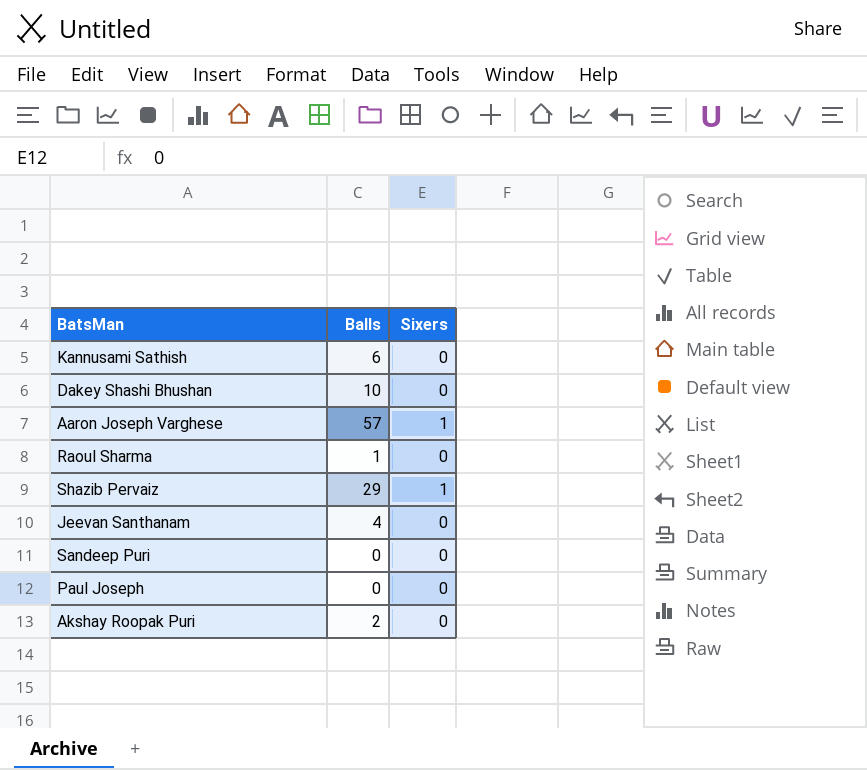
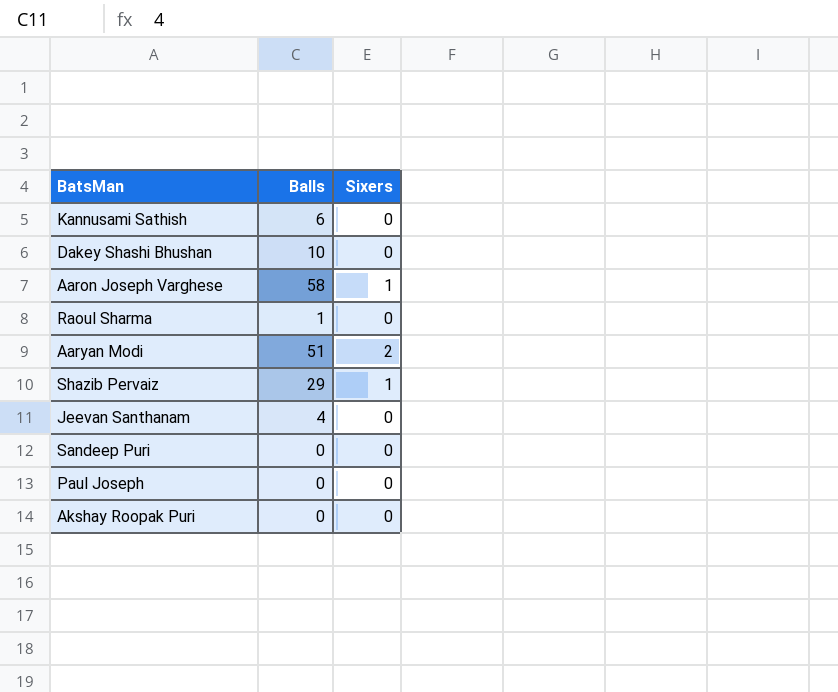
Aaron Joseph Varghese | Balls: 57 -> 58
row Aaryan Modi: none -> 51 | 2
Akshay Roopak Puri | Balls: 2 -> 0

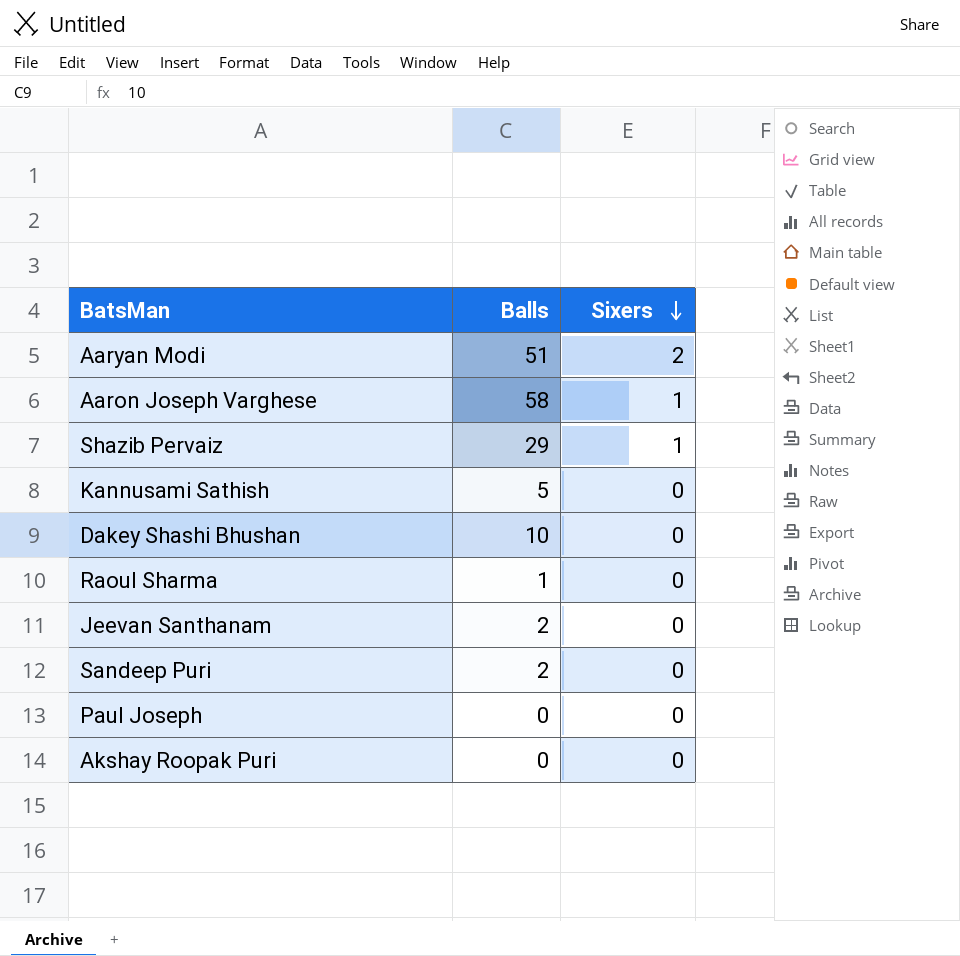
row order: none -> Sixers descending
Kannusami Sathish | Balls: 6 -> 5
Jeevan Santhanam | Balls: 4 -> 2
Sandeep Puri | Balls: 0 -> 2

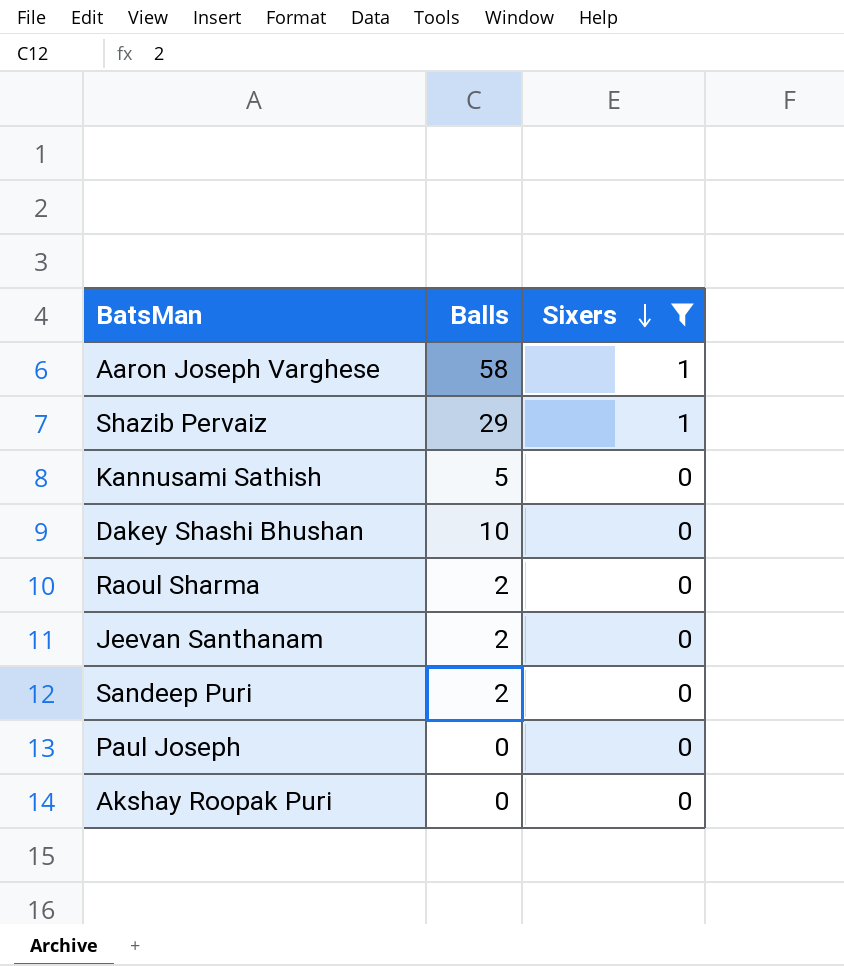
filter: none -> Sixers != 2
Raoul Sharma | Balls: 1 -> 2

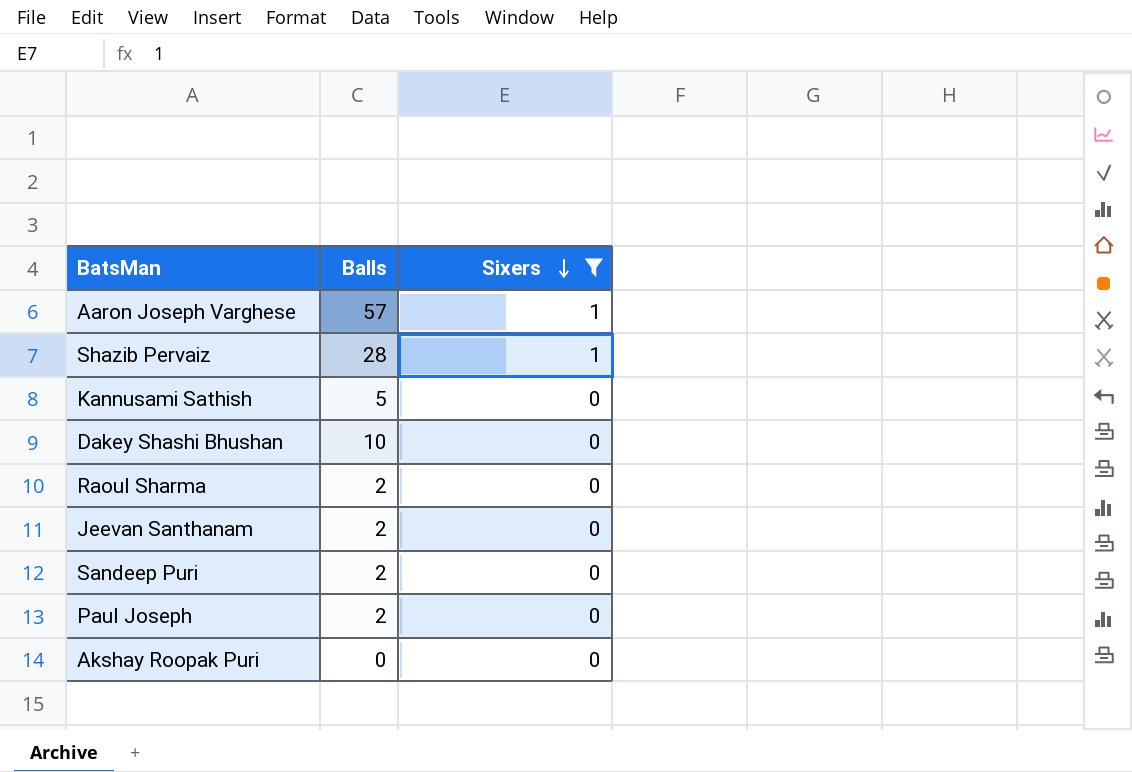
Aaron Joseph Varghese | Balls: 58 -> 57
Shazib Pervaiz | Balls: 29 -> 28
Paul Joseph | Balls: 0 -> 2

